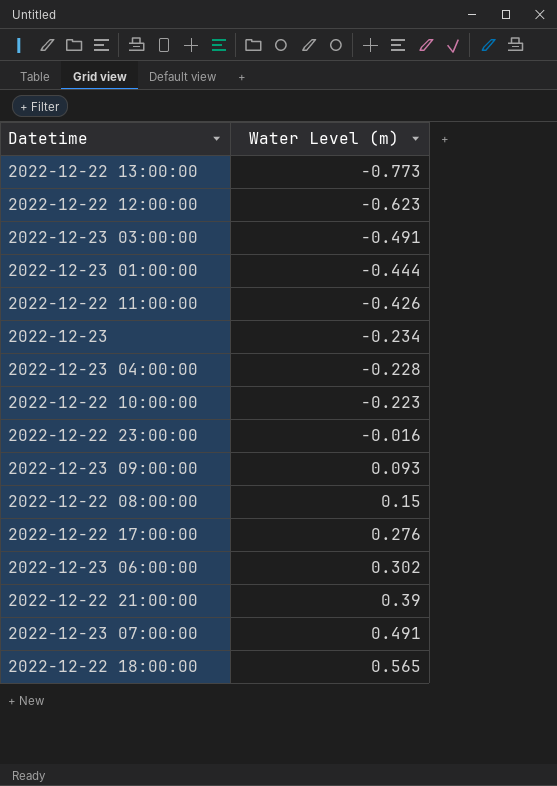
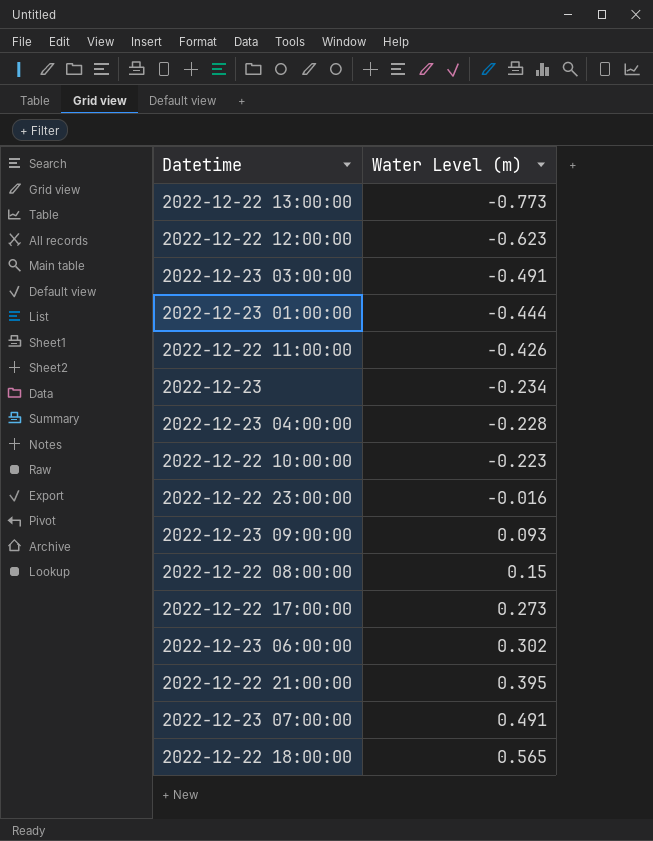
2022-12-22 17:00:00 | Water Level (m): 0.276 -> 0.273
2022-12-22 21:00:00 | Water Level (m): 0.39 -> 0.395

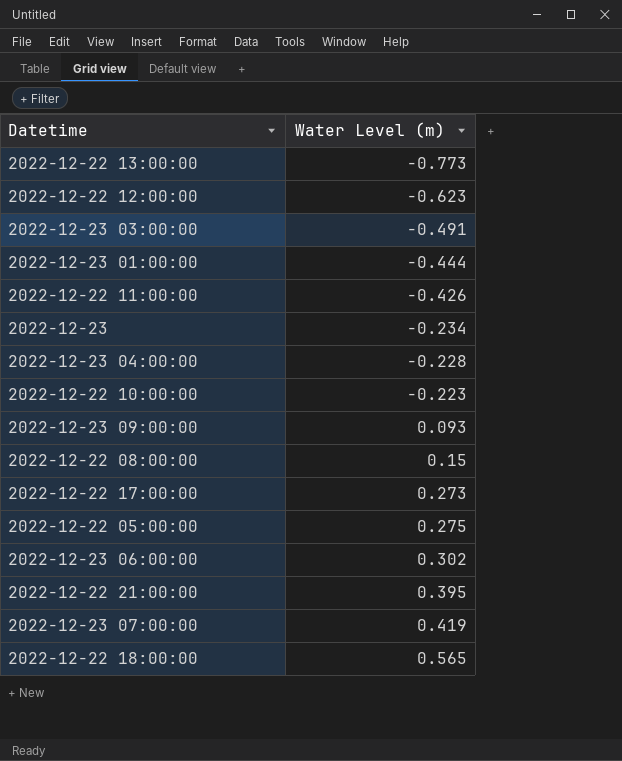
row 2022-12-22 23:00:00: -0.016 -> none
row 2022-12-22 05:00:00: none -> 0.275
2022-12-23 07:00:00 | Water Level (m): 0.491 -> 0.419

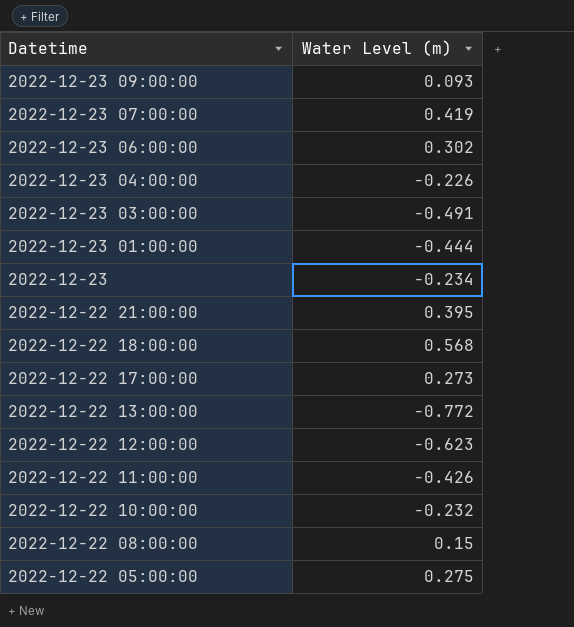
row order: Water Level (m) ascending -> Datetime descending
2022-12-23 04:00:00 | Water Level (m): -0.228 -> -0.226
2022-12-22 18:00:00 | Water Level (m): 0.565 -> 0.568
2022-12-22 13:00:00 | Water Level (m): -0.773 -> -0.772
2022-12-22 10:00:00 | Water Level (m): -0.223 -> -0.232

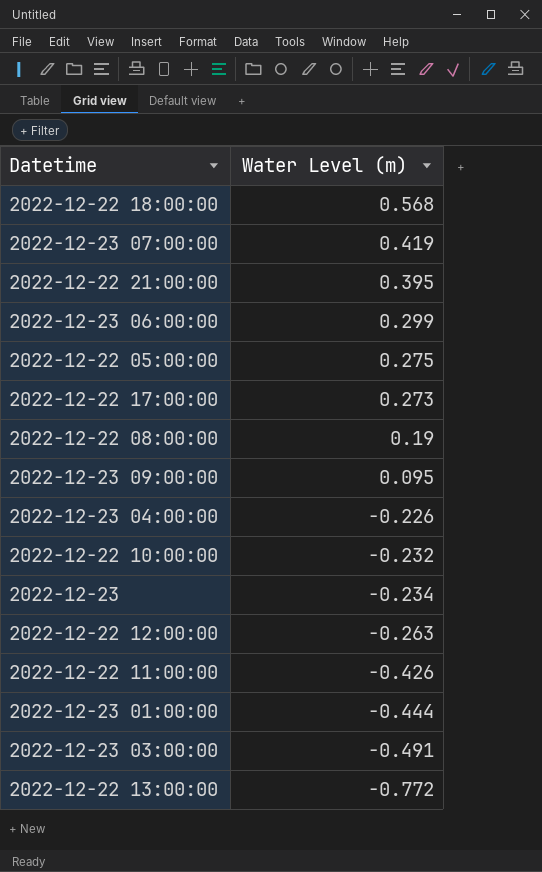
row order: Datetime descending -> Water Level (m) descending
2022-12-23 06:00:00 | Water Level (m): 0.302 -> 0.299
2022-12-22 08:00:00 | Water Level (m): 0.15 -> 0.19
2022-12-23 09:00:00 | Water Level (m): 0.093 -> 0.095
2022-12-22 12:00:00 | Water Level (m): -0.623 -> -0.263

